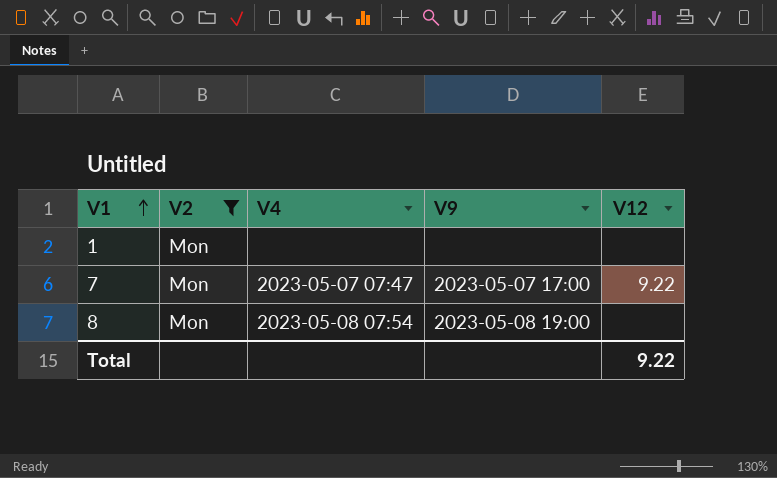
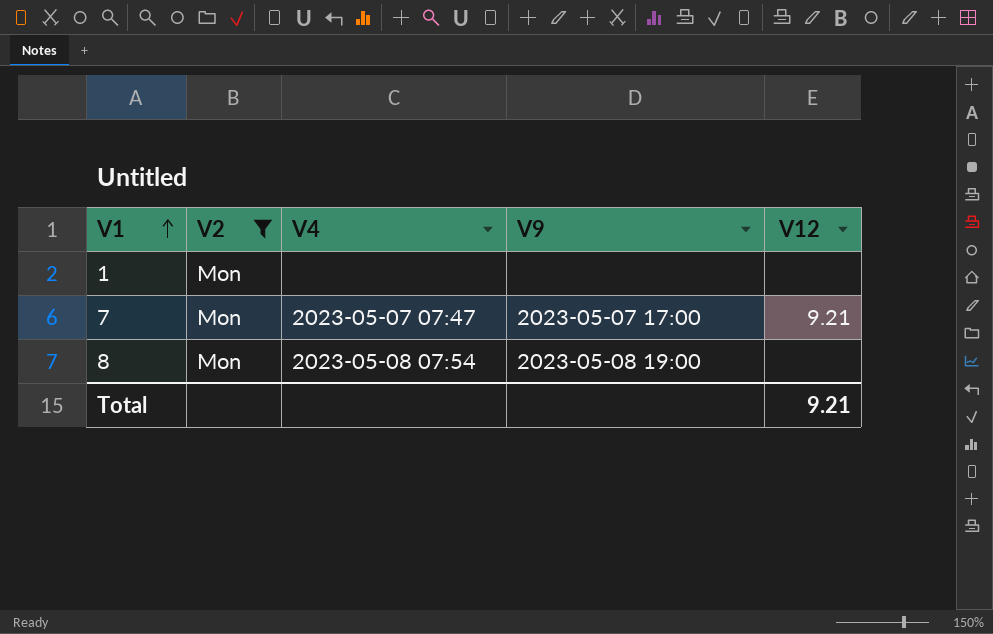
7 | V12: 9.22 -> 9.21
Total | V12: 9.22 -> 9.21

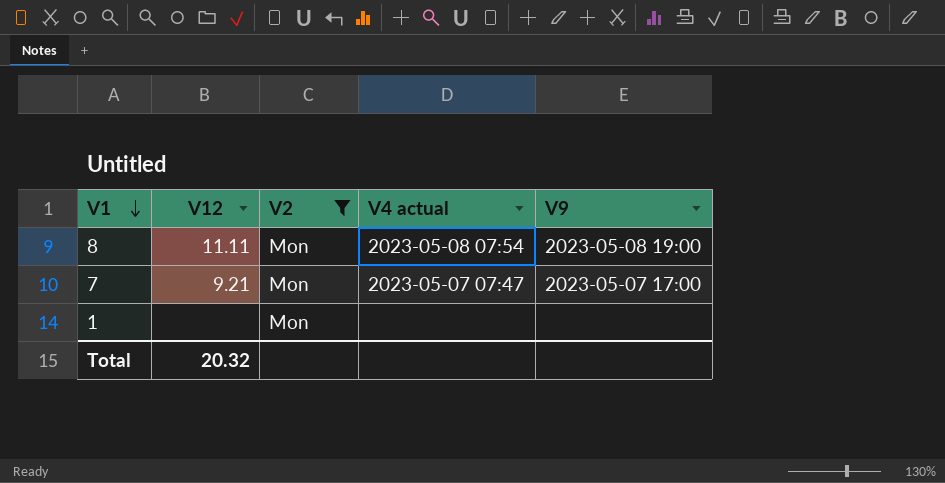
row order: V1 ascending -> V1 descending
column V12 | position: 5 -> 2
column name: V4 -> V4 actual
8 | V12: none -> 11.11
Total | V12: 9.21 -> 20.32

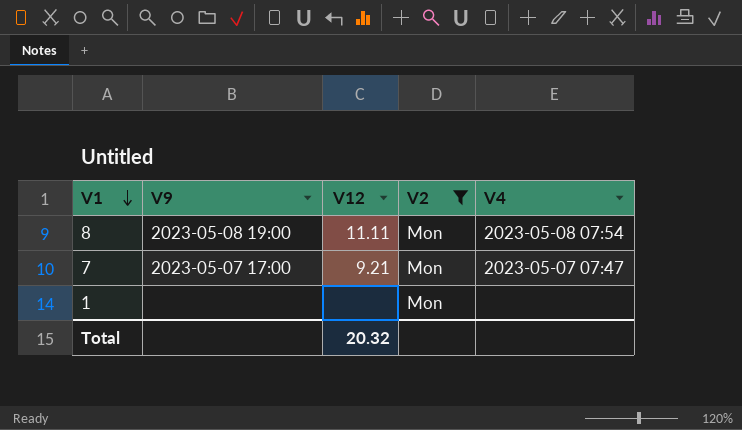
column V9 | position: 5 -> 2
column name: V4 actual -> V4

